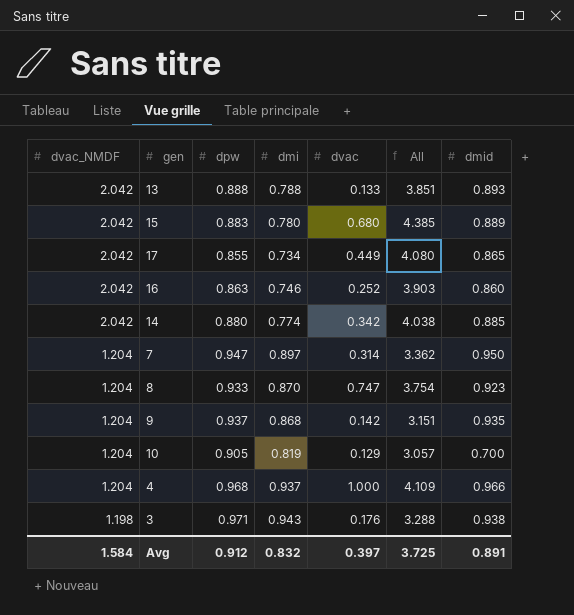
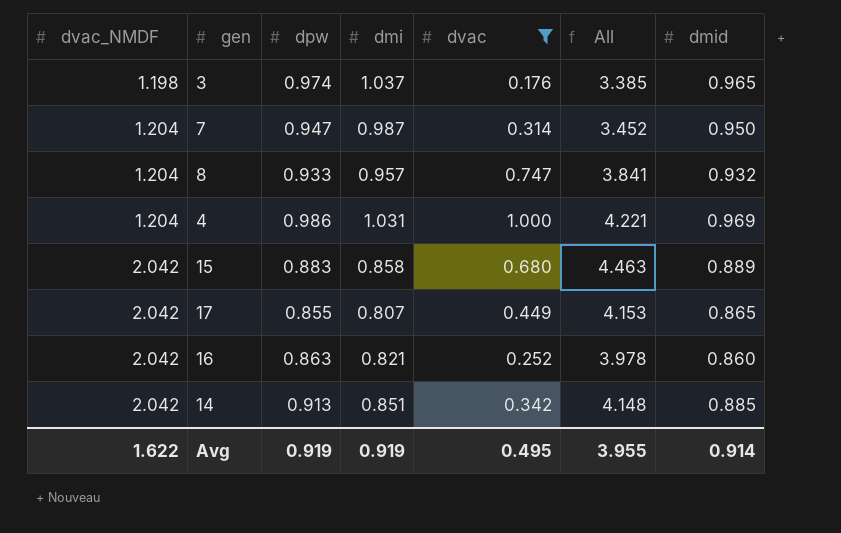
filter: none -> dvac >= 0.176
row order: dvac_NMDF descending -> dvac_NMDF ascending
3 | dpw: 0.971 -> 0.974
3 | dmi: 0.943 -> 1.037
3 | All: 3.288 -> 3.385
3 | dmid: 0.938 -> 0.965
7 | dmi: 0.897 -> 0.987
7 | All: 3.362 -> 3.452
8 | dmi: 0.870 -> 0.957
8 | All: 3.754 -> 3.841
8 | dmid: 0.923 -> 0.932
4 | dpw: 0.968 -> 0.986
4 | dmi: 0.937 -> 1.031
4 | All: 4.109 -> 4.221
4 | dmid: 0.966 -> 0.969
15 | dmi: 0.780 -> 0.858
15 | All: 4.385 -> 4.463
17 | dmi: 0.734 -> 0.807
17 | All: 4.080 -> 4.153
16 | dmi: 0.746 -> 0.821
16 | All: 3.903 -> 3.978
14 | dpw: 0.880 -> 0.913
14 | dmi: 0.774 -> 0.851
14 | All: 4.038 -> 4.148
Avg | dvac_NMDF: 1.584 -> 1.622
Avg | dpw: 0.912 -> 0.919
Avg | dmi: 0.832 -> 0.919
Avg | dvac: 0.397 -> 0.495
Avg | All: 3.725 -> 3.955
Avg | dmid: 0.891 -> 0.914

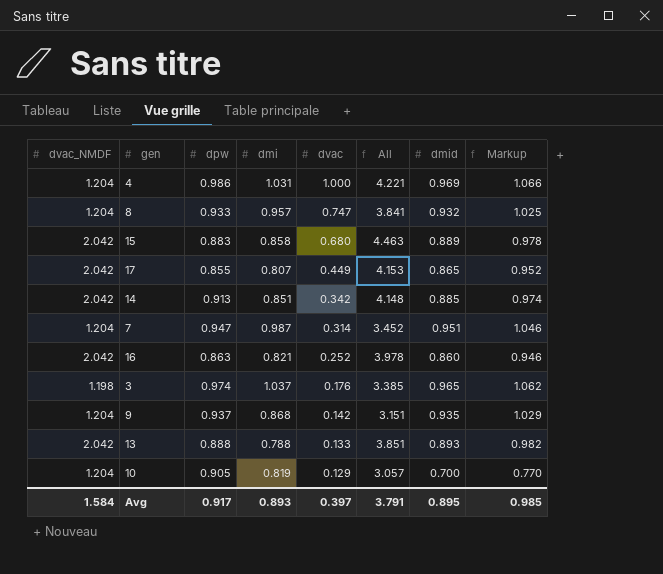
filter: dvac >= 0.176 -> none
row order: dvac_NMDF ascending -> dvac descending
column Markup | formula: none -> [dmid] * 1.1
7 | dmid: 0.950 -> 0.951
Avg | dvac_NMDF: 1.622 -> 1.584
Avg | dpw: 0.919 -> 0.917
Avg | dmi: 0.919 -> 0.893
Avg | dvac: 0.495 -> 0.397
Avg | All: 3.955 -> 3.791
Avg | dmid: 0.914 -> 0.895

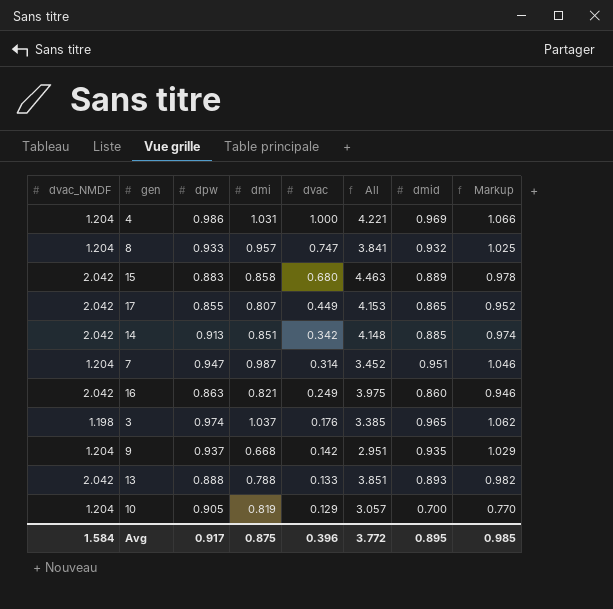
16 | dvac: 0.252 -> 0.249
16 | All: 3.978 -> 3.975
9 | dmi: 0.868 -> 0.668
9 | All: 3.151 -> 2.951
Avg | dmi: 0.893 -> 0.875
Avg | dvac: 0.397 -> 0.396
Avg | All: 3.791 -> 3.772

